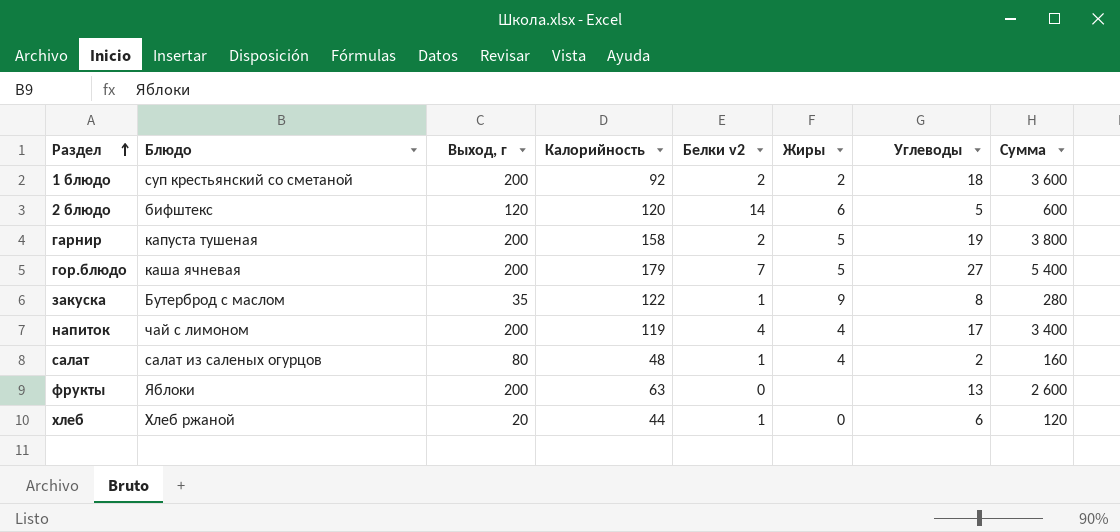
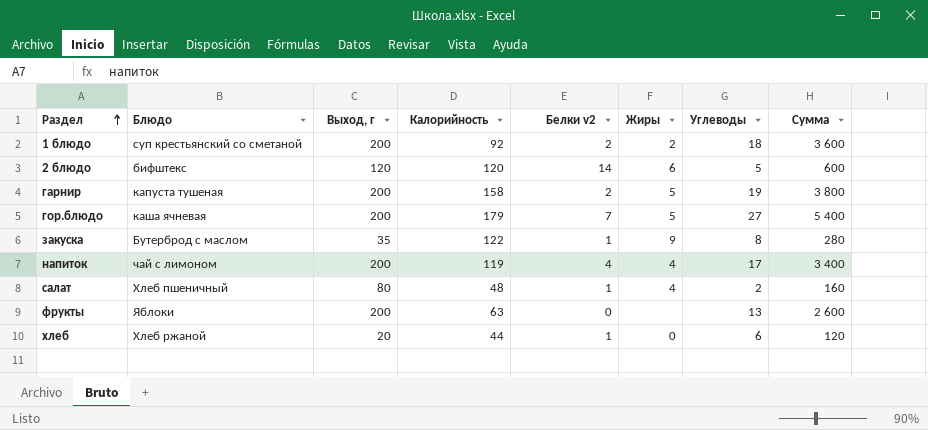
салат | Блюдо: салат из саленых огурцов -> Хлеб пшеничный

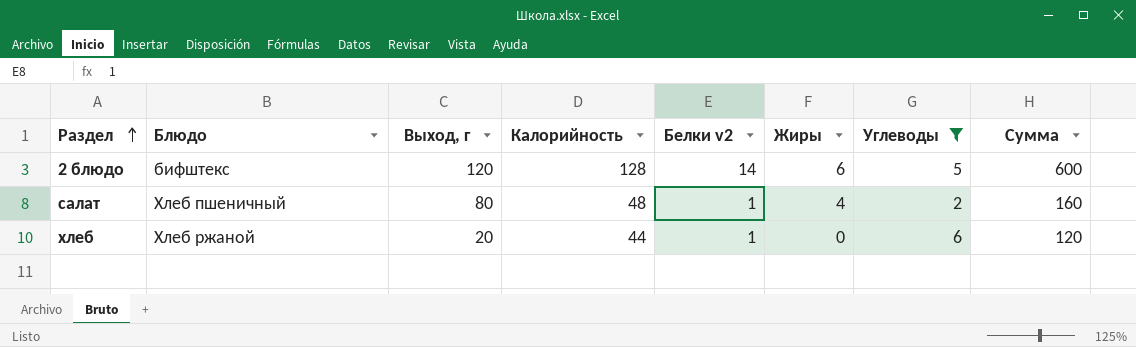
filter: none -> Углеводы <= 6
2 блюдо | Калорийность: 120 -> 128

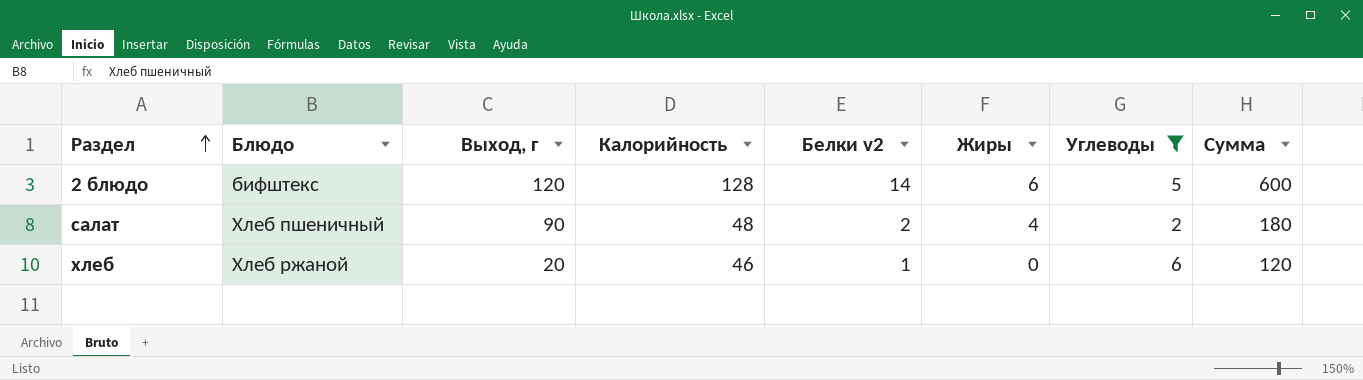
салат | Выход, г: 80 -> 90
салат | Белки v2: 1 -> 2
салат | Сумма: 160 -> 180
хлеб | Калорийность: 44 -> 46

